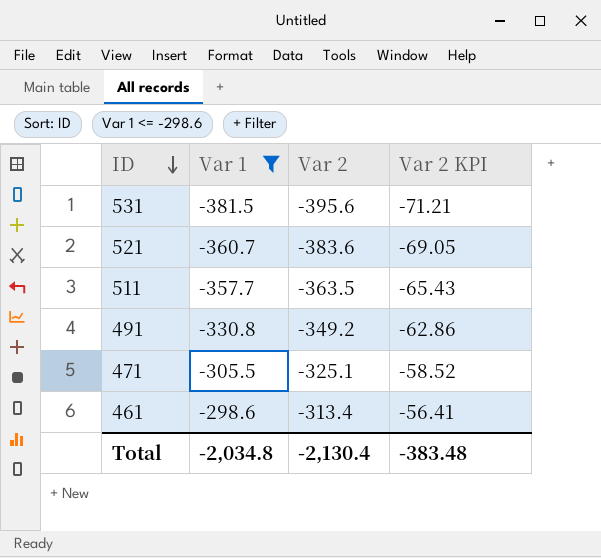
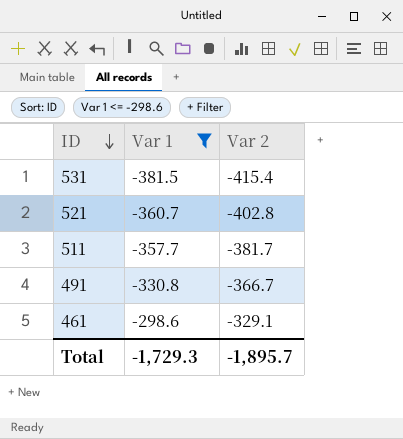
column Var 2 KPI | formula: [Var 2] * 0.18 -> none
row 471: -305.5 | -325.1 | -58.52 -> none
531 | Var 2: -395.6 -> -415.4
521 | Var 2: -383.6 -> -402.8
511 | Var 2: -363.5 -> -381.7
491 | Var 2: -349.2 -> -366.7
461 | Var 2: -313.4 -> -329.1
Total | Var 1: -2,034.8 -> -1,729.3
Total | Var 2: -2,130.4 -> -1,895.7

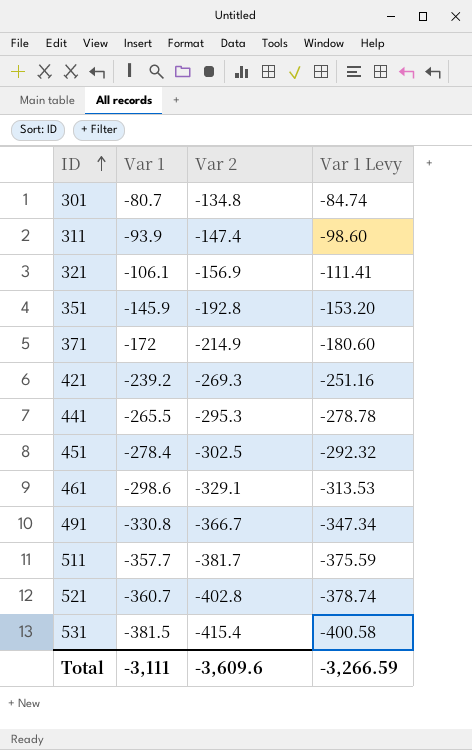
filter: Var 1 <= -298.6 -> none
row order: ID descending -> ID ascending
column Var 1 Levy | formula: none -> [Var 1] * 1.05
Total | Var 1: -1,729.3 -> -3,111
Total | Var 2: -1,895.7 -> -3,609.6

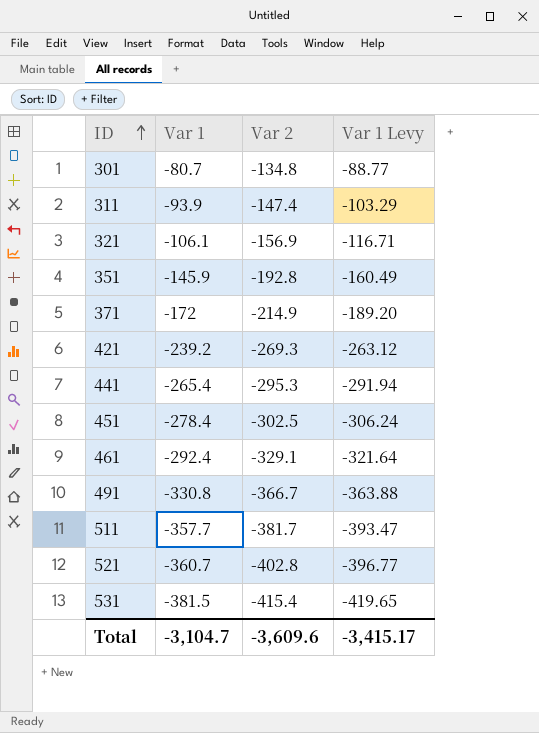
column Var 1 Levy | formula: [Var 1] * 1.05 -> [Var 1] * 1.1
441 | Var 1: -265.5 -> -265.4
461 | Var 1: -298.6 -> -292.4
Total | Var 1: -3,111 -> -3,104.7
Total | Var 1 Levy: -3,266.59 -> -3,415.17

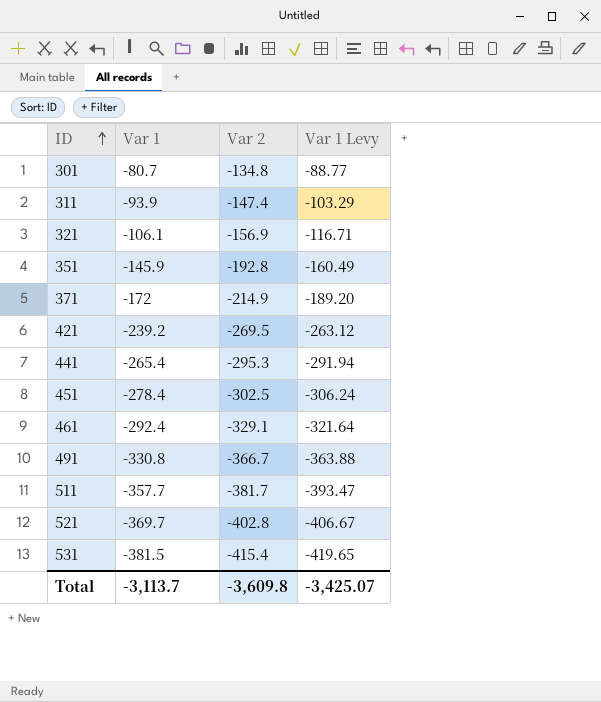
421 | Var 2: -269.3 -> -269.5
521 | Var 1: -360.7 -> -369.7
521 | Var 1 Levy: -396.77 -> -406.67
Total | Var 1: -3,104.7 -> -3,113.7
Total | Var 2: -3,609.6 -> -3,609.8
Total | Var 1 Levy: -3,415.17 -> -3,425.07

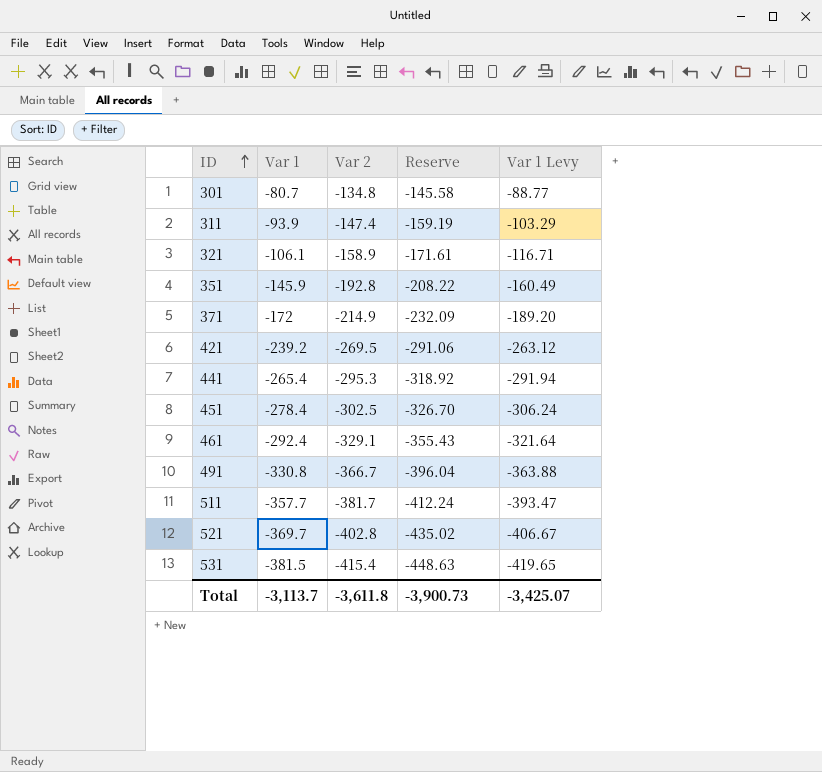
column Reserve | formula: none -> [Var 2] * 1.08
321 | Var 2: -156.9 -> -158.9
Total | Var 2: -3,609.8 -> -3,611.8

